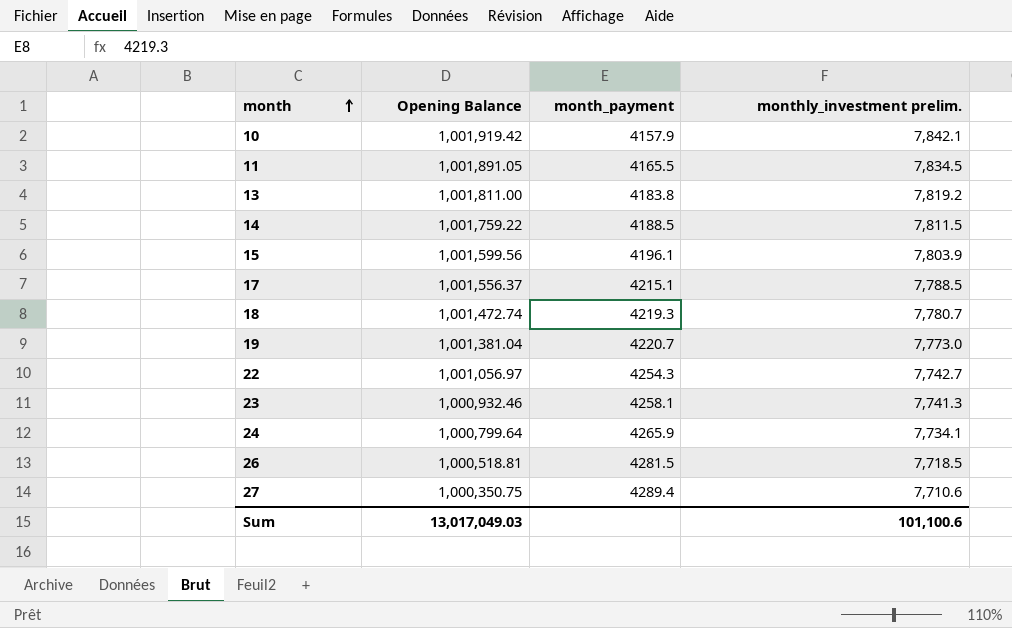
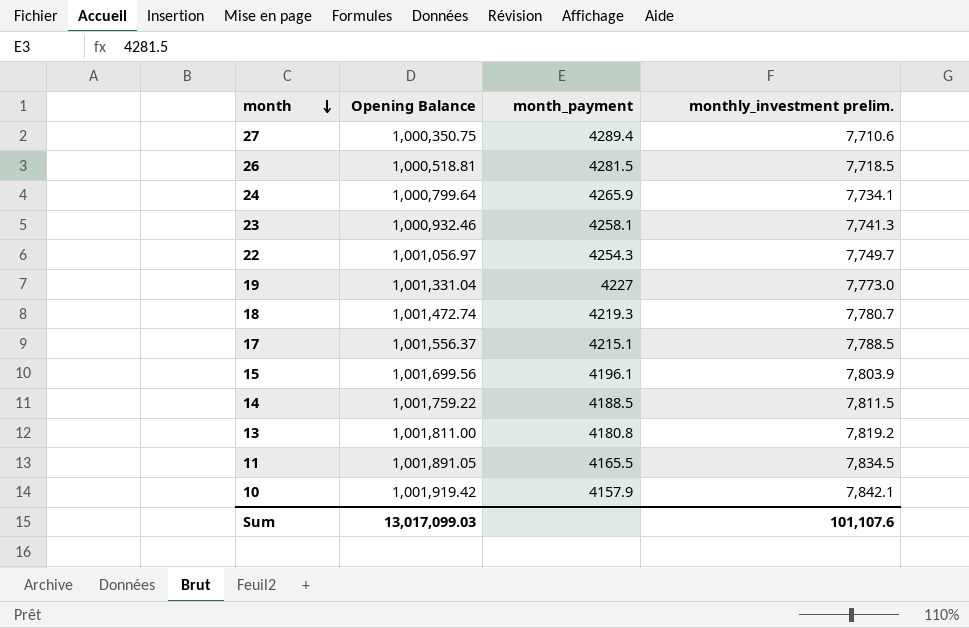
row order: month ascending -> month descending
22 | monthly_investment prelim.: 7,742.7 -> 7,749.7
19 | Opening Balance: 1,001,381.04 -> 1,001,331.04
19 | month_payment: 4220.7 -> 4227
15 | Opening Balance: 1,001,599.56 -> 1,001,699.56
13 | month_payment: 4183.8 -> 4180.8
Sum | Opening Balance: 13,017,049.03 -> 13,017,099.03
Sum | monthly_investment prelim.: 101,100.6 -> 101,107.6

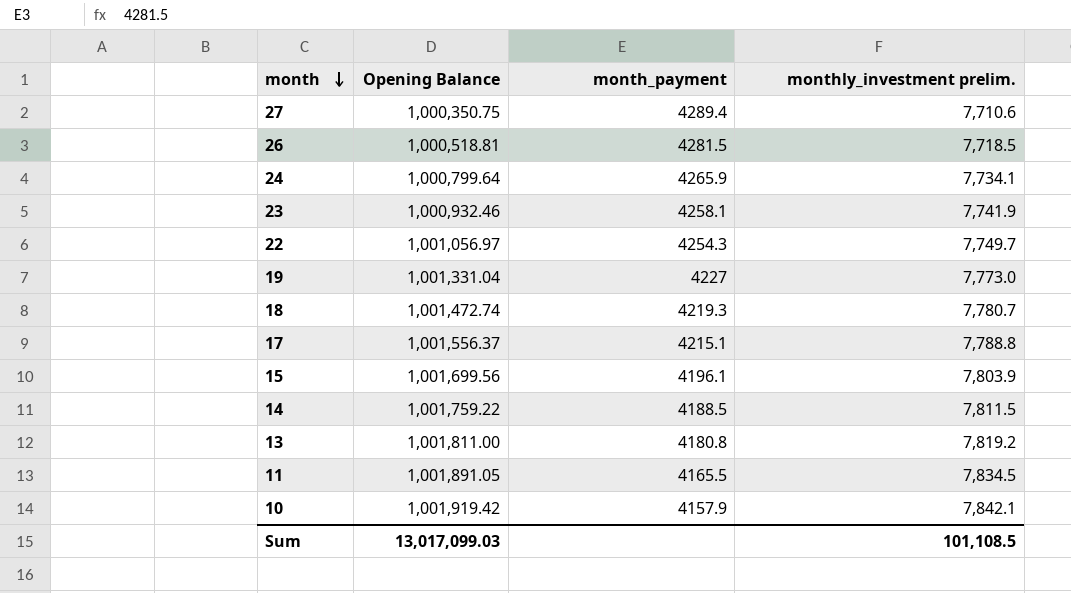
23 | monthly_investment prelim.: 7,741.3 -> 7,741.9
17 | monthly_investment prelim.: 7,788.5 -> 7,788.8
Sum | monthly_investment prelim.: 101,107.6 -> 101,108.5

